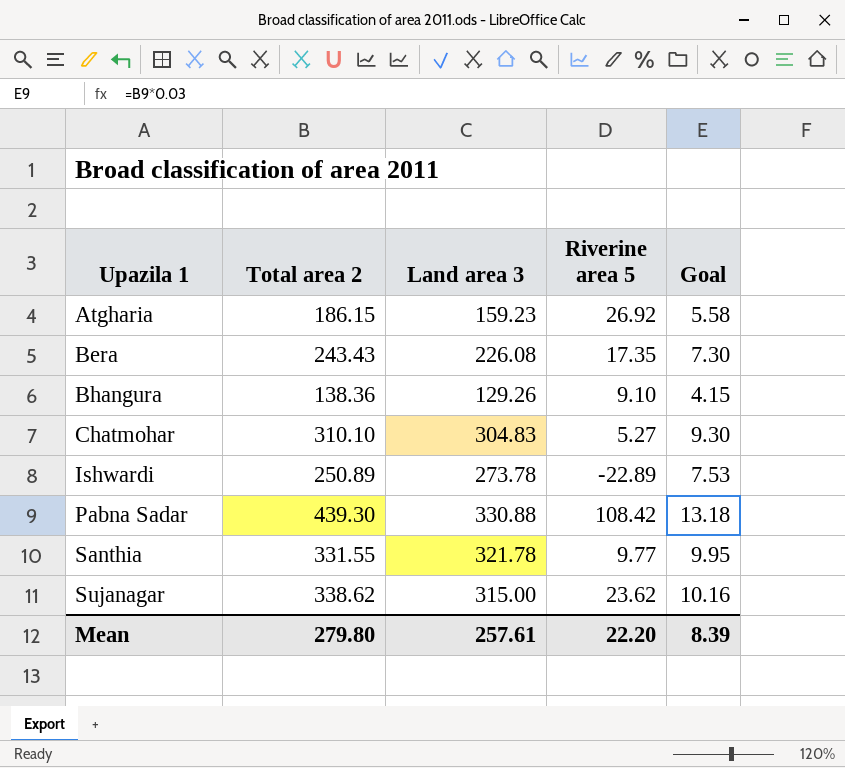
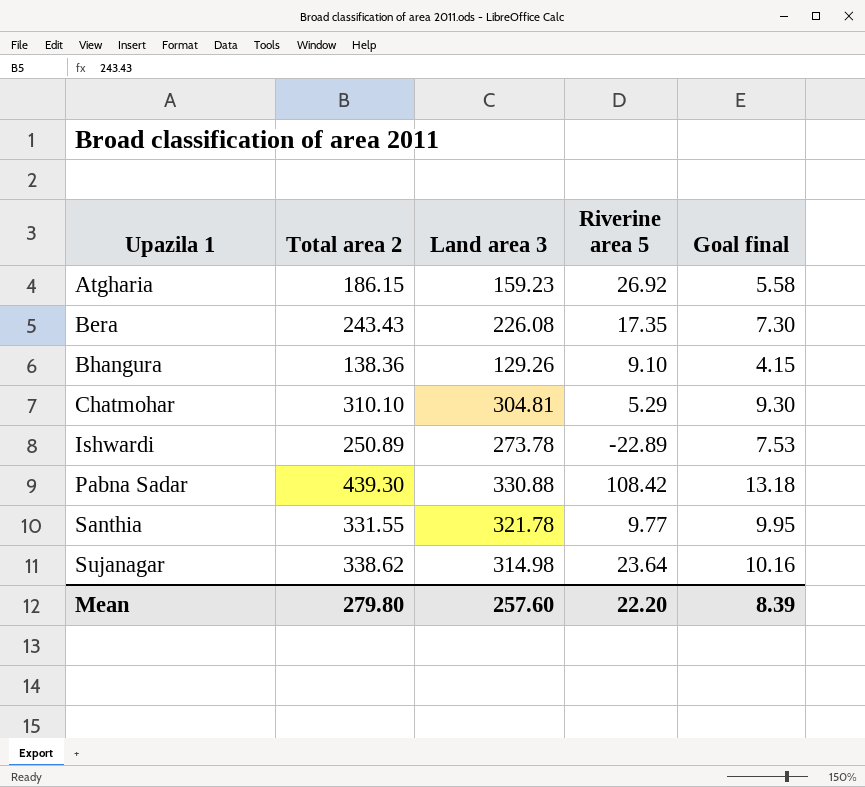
column name: Goal -> Goal final
Chatmohar | Land area 3: 304.83 -> 304.81
Chatmohar | Riverine area 5: 5.27 -> 5.29
Sujanagar | Land area 3: 315.00 -> 314.98
Sujanagar | Riverine area 5: 23.62 -> 23.64
Mean | Land area 3: 257.61 -> 257.60

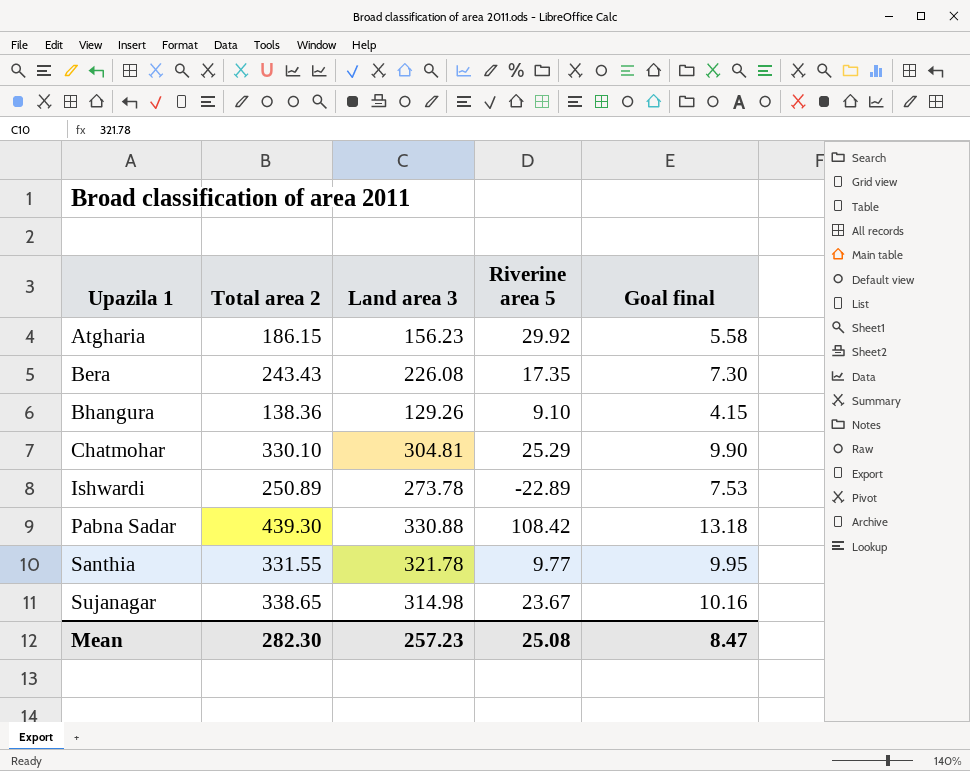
Atgharia | Land area 3: 159.23 -> 156.23
Atgharia | Riverine area 5: 26.92 -> 29.92
Chatmohar | Total area 2: 310.10 -> 330.10
Chatmohar | Riverine area 5: 5.29 -> 25.29
Chatmohar | Goal final: 9.30 -> 9.90
Sujanagar | Total area 2: 338.62 -> 338.65
Sujanagar | Riverine area 5: 23.64 -> 23.67
Mean | Total area 2: 279.80 -> 282.30
Mean | Land area 3: 257.60 -> 257.23
Mean | Riverine area 5: 22.20 -> 25.08
Mean | Goal final: 8.39 -> 8.47

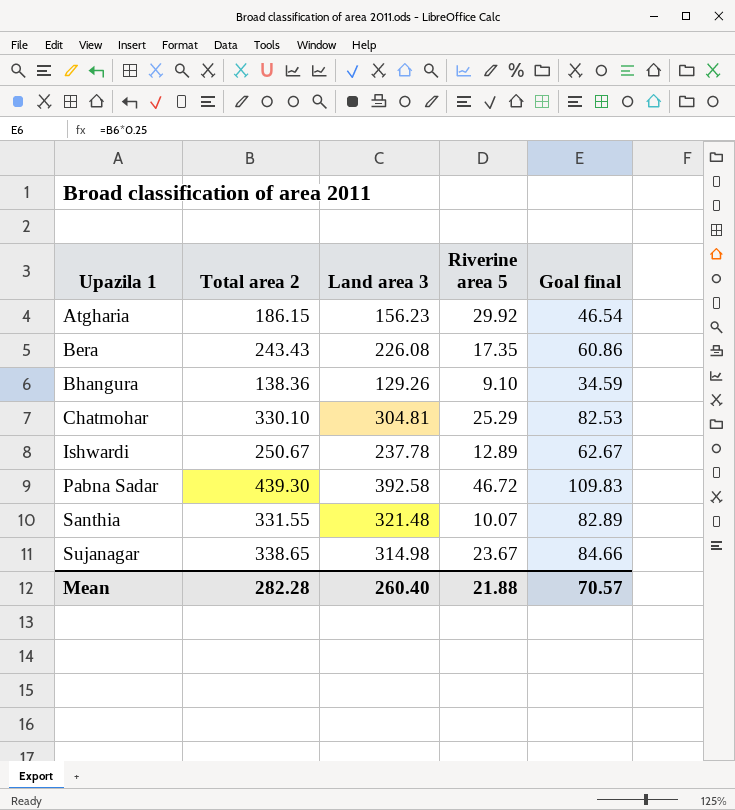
column Goal final | formula: [Total area 2] * 0.03 -> [Total area 2] * 0.25
Ishwardi | Total area 2: 250.89 -> 250.67
Ishwardi | Land area 3: 273.78 -> 237.78
Ishwardi | Riverine area 5: -22.89 -> 12.89
Pabna Sadar | Land area 3: 330.88 -> 392.58
Pabna Sadar | Riverine area 5: 108.42 -> 46.72
Santhia | Land area 3: 321.78 -> 321.48
Santhia | Riverine area 5: 9.77 -> 10.07
Mean | Total area 2: 282.30 -> 282.28
Mean | Land area 3: 257.23 -> 260.40
Mean | Riverine area 5: 25.08 -> 21.88
Mean | Goal final: 8.47 -> 70.57

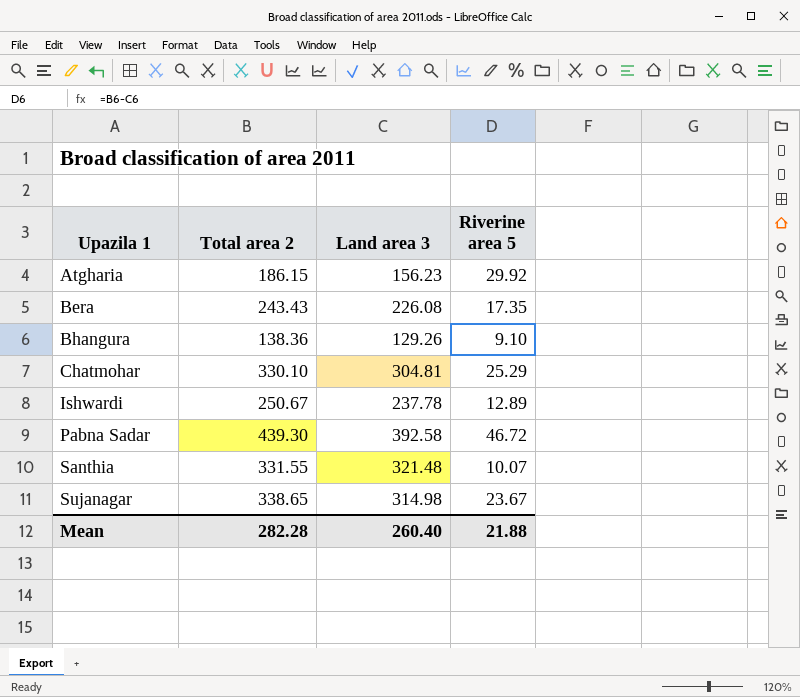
column Goal final | formula: [Total area 2] * 0.25 -> none

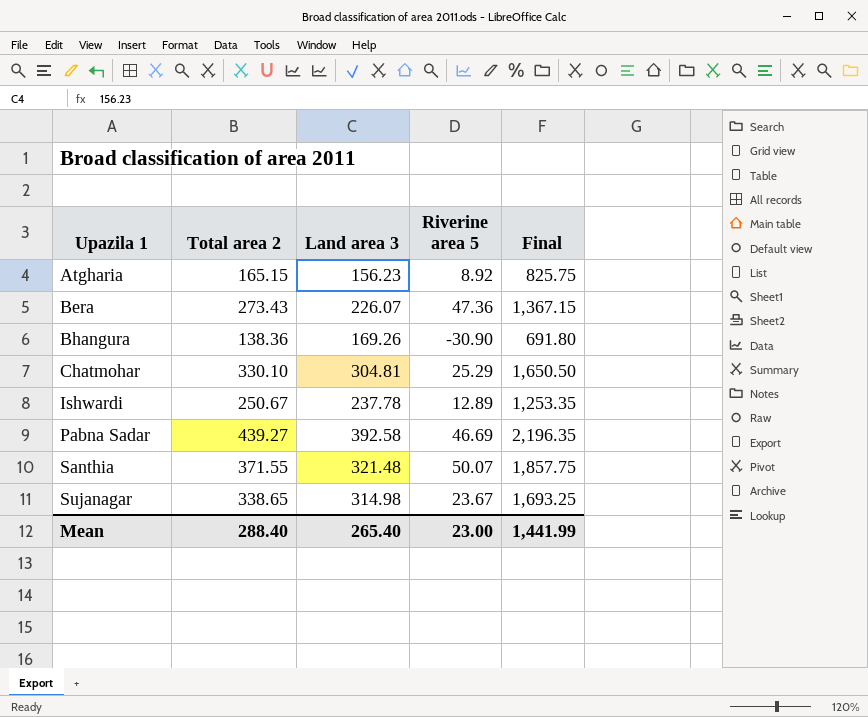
column Final | formula: none -> [Total area 2] * 5
Atgharia | Total area 2: 186.15 -> 165.15
Atgharia | Riverine area 5: 29.92 -> 8.92
Bera | Total area 2: 243.43 -> 273.43
Bera | Land area 3: 226.08 -> 226.07
Bera | Riverine area 5: 17.35 -> 47.36
Bhangura | Land area 3: 129.26 -> 169.26
Bhangura | Riverine area 5: 9.10 -> -30.90
Pabna Sadar | Total area 2: 439.30 -> 439.27
Pabna Sadar | Riverine area 5: 46.72 -> 46.69
Santhia | Total area 2: 331.55 -> 371.55
Santhia | Riverine area 5: 10.07 -> 50.07
Mean | Total area 2: 282.28 -> 288.40
Mean | Land area 3: 260.40 -> 265.40
Mean | Riverine area 5: 21.88 -> 23.00

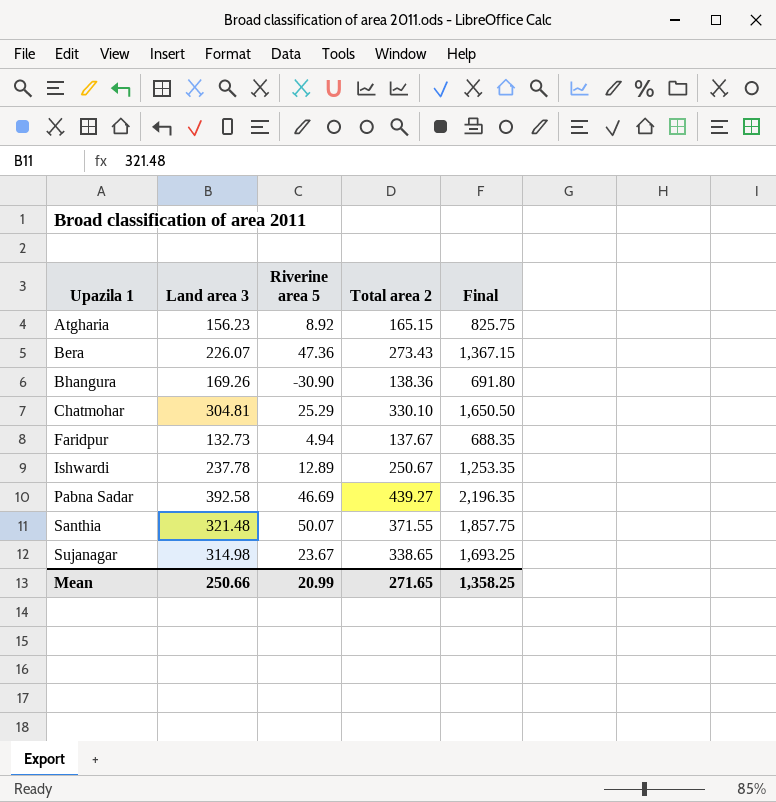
column Total area 2 | position: 2 -> 4
row Faridpur: none -> 132.73 | 4.94 | 137.67 | 688.35
Mean | Land area 3: 265.40 -> 250.66
Mean | Riverine area 5: 23.00 -> 20.99
Mean | Total area 2: 288.40 -> 271.65
Mean | Final: 1,441.99 -> 1,358.25

